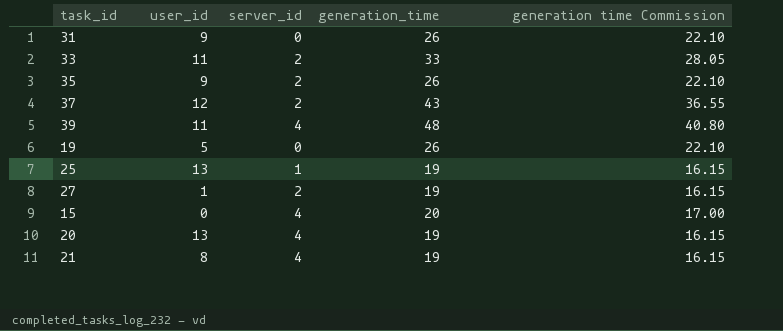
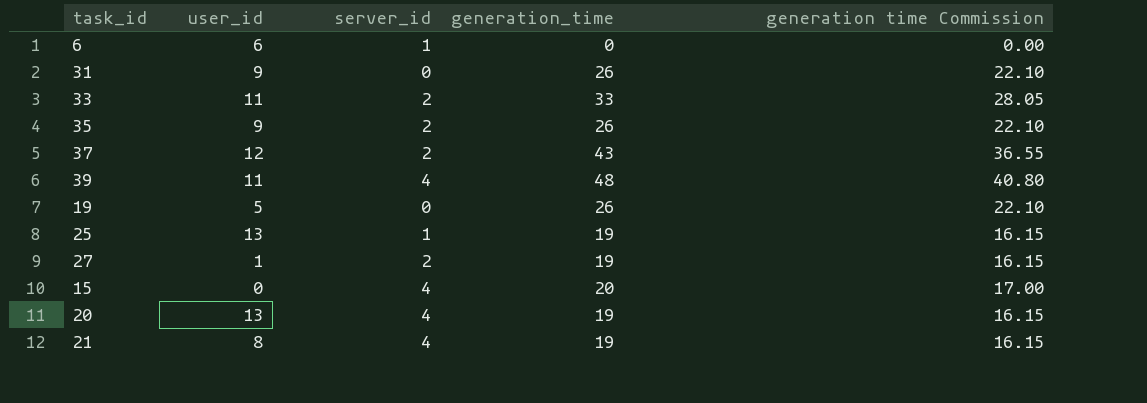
row 6: none -> 6 | 1 | 0 | 0.00

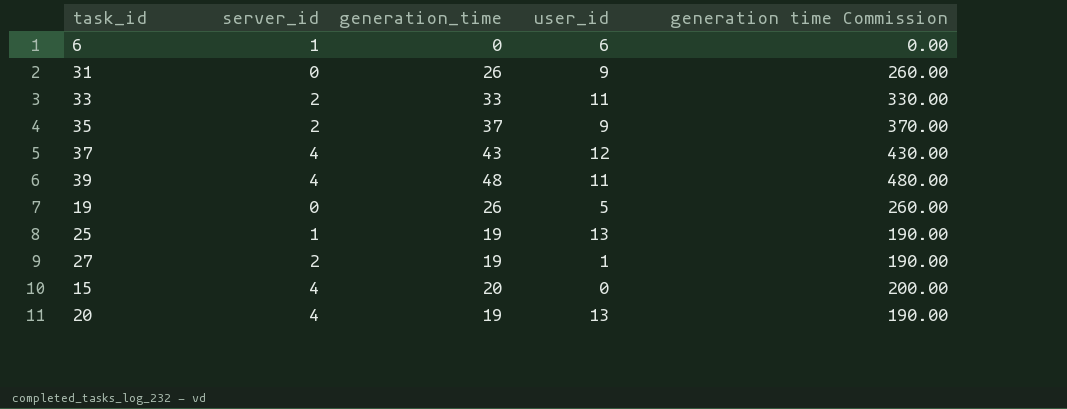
column user_id | position: 2 -> 4
column generation time Commission | formula: [generation_time] * 0.85 -> [generation_time] * 10
row 21: 8 | 4 | 19 | 16.15 -> none
35 | generation_time: 26 -> 37
37 | server_id: 2 -> 4

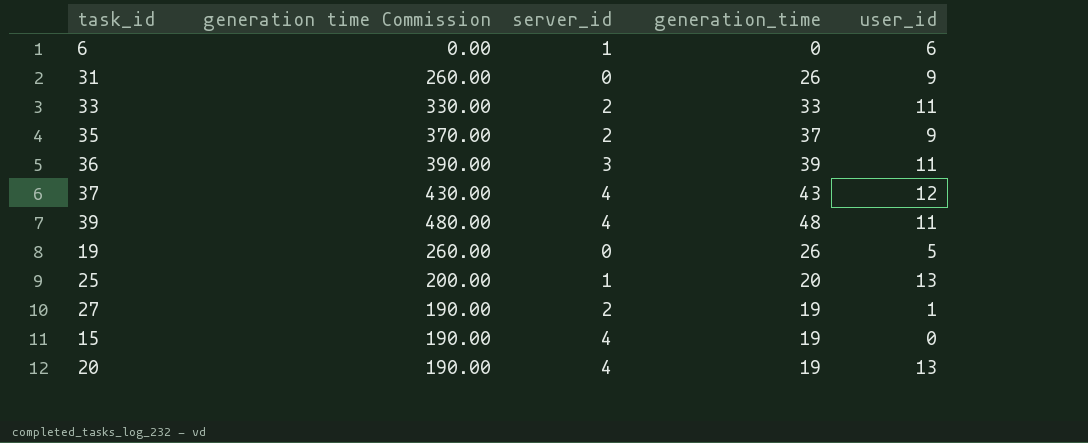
column generation time Commission | position: 5 -> 2
row 36: none -> 390.00 | 3 | 39 | 11
25 | generation time Commission: 190.00 -> 200.00
25 | generation_time: 19 -> 20
15 | generation time Commission: 200.00 -> 190.00
15 | generation_time: 20 -> 19

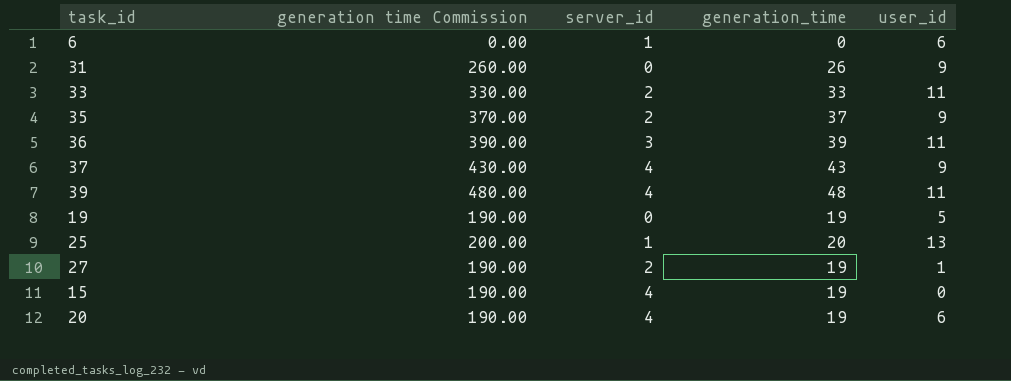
37 | user_id: 12 -> 9
19 | generation time Commission: 260.00 -> 190.00
19 | generation_time: 26 -> 19
20 | user_id: 13 -> 6

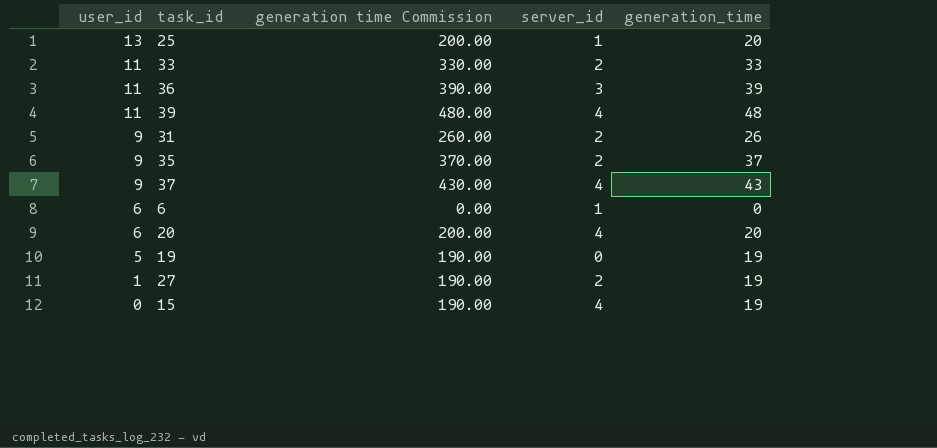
row order: none -> user_id descending
column user_id | position: 5 -> 1
31 | server_id: 0 -> 2
20 | generation time Commission: 190.00 -> 200.00
20 | generation_time: 19 -> 20

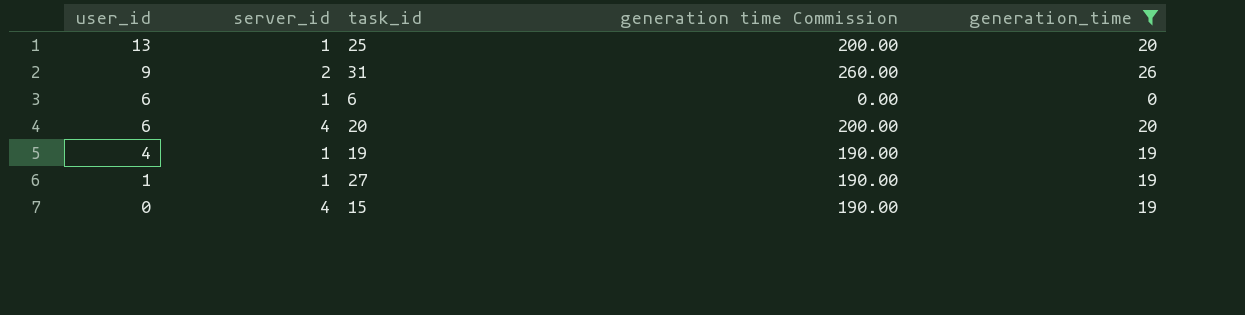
filter: none -> generation_time <= 26
column server_id | position: 4 -> 2
19 | user_id: 5 -> 4
19 | server_id: 0 -> 1
27 | server_id: 2 -> 1

